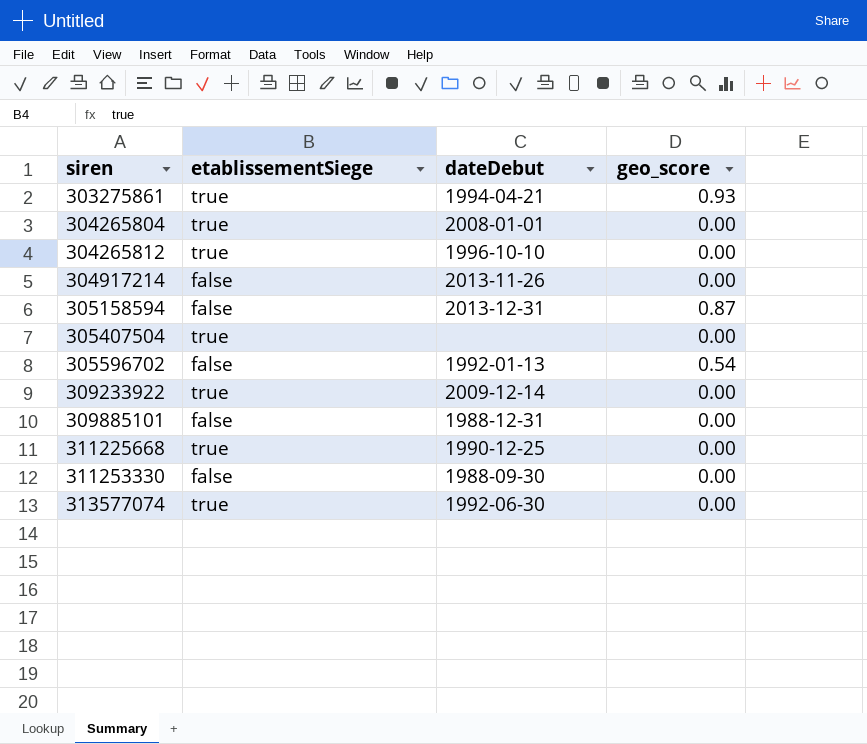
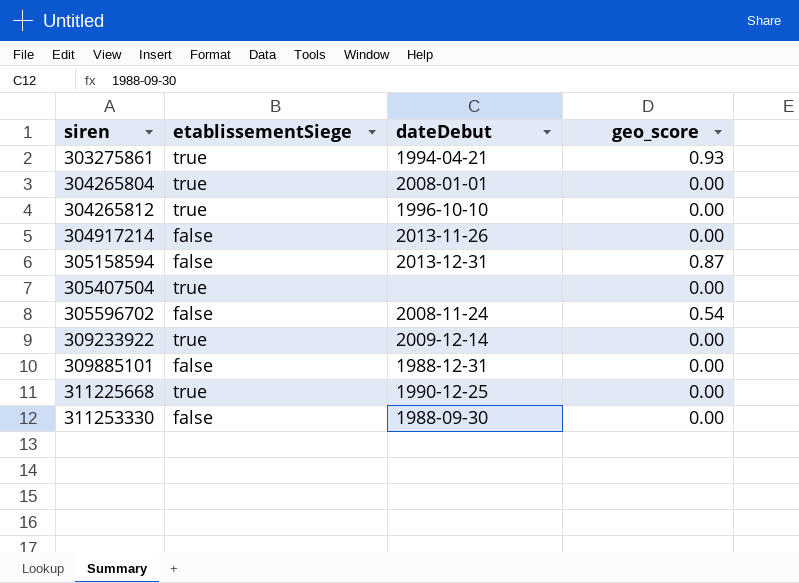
row 313577074: true | 1992-06-30 | 0.00 -> none
305596702 | dateDebut: 1992-01-13 -> 2008-11-24

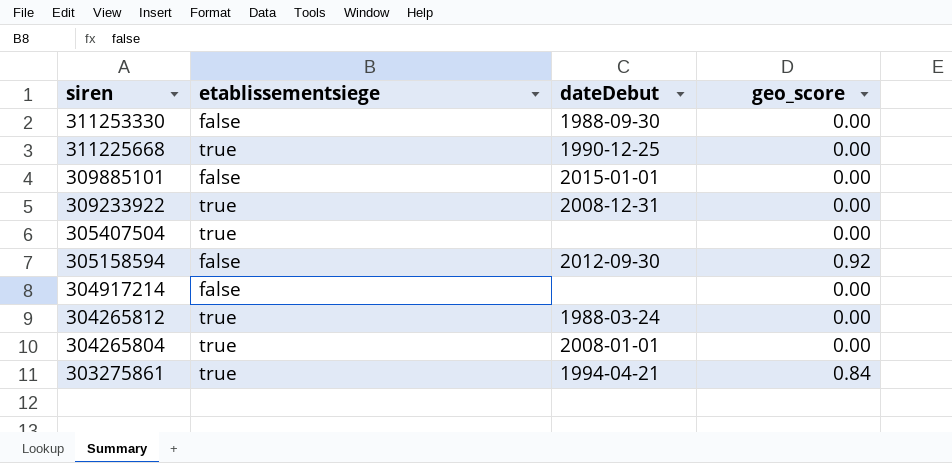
row order: siren ascending -> siren descending
column name: etablissementSiege -> etablissementsiege
row 305596702: false | 2008-11-24 | 0.54 -> none
309885101 | dateDebut: 1988-12-31 -> 2015-01-01
309233922 | dateDebut: 2009-12-14 -> 2008-12-31
305158594 | dateDebut: 2013-12-31 -> 2012-09-30
305158594 | geo_score: 0.87 -> 0.92
304917214 | dateDebut: 2013-11-26 -> none
304265812 | dateDebut: 1996-10-10 -> 1988-03-24
303275861 | geo_score: 0.93 -> 0.84

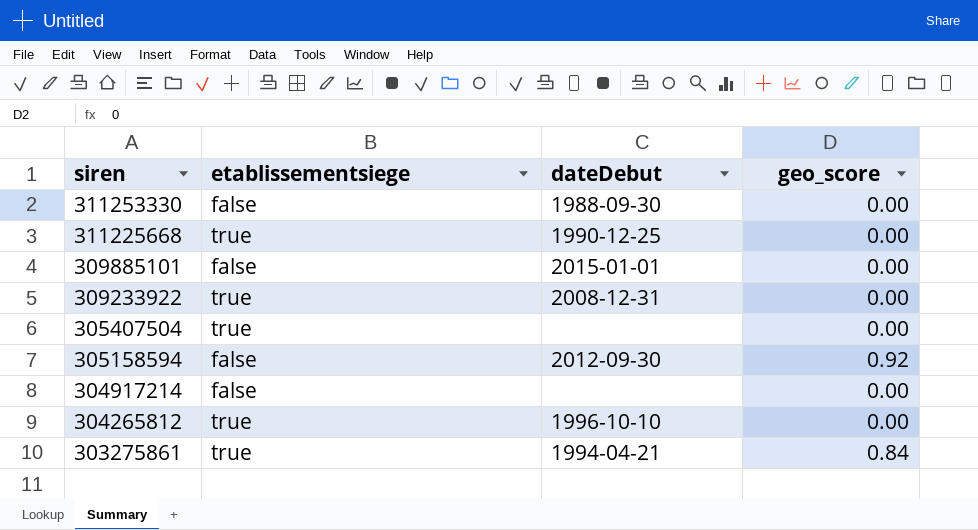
row 304265804: true | 2008-01-01 | 0.00 -> none
304265812 | dateDebut: 1988-03-24 -> 1996-10-10

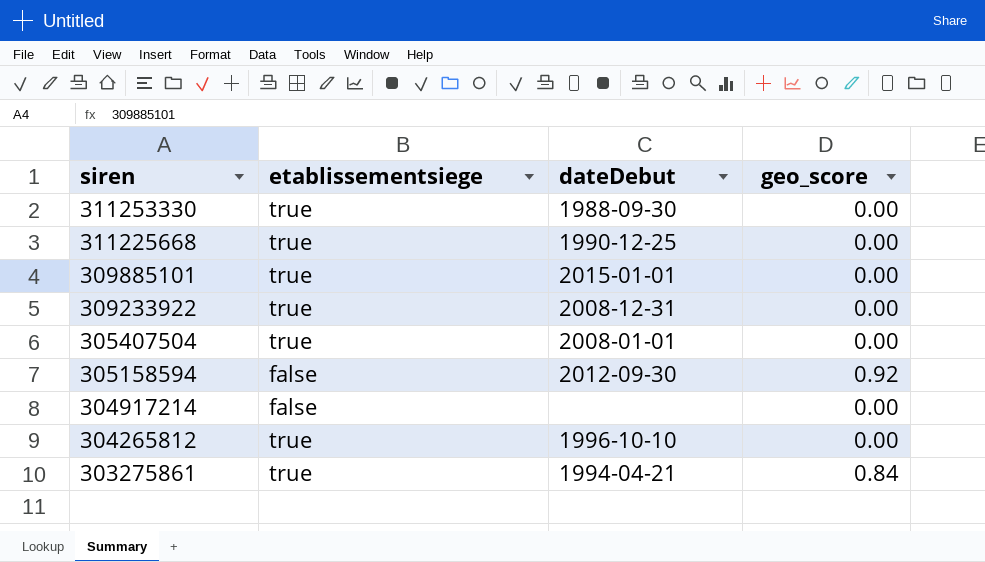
311253330 | etablissementsiege: false -> true
309885101 | etablissementsiege: false -> true
305407504 | dateDebut: none -> 2008-01-01

